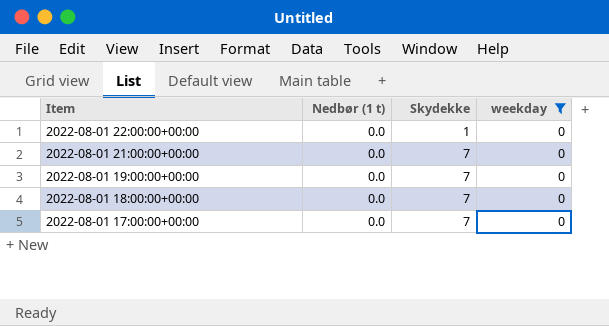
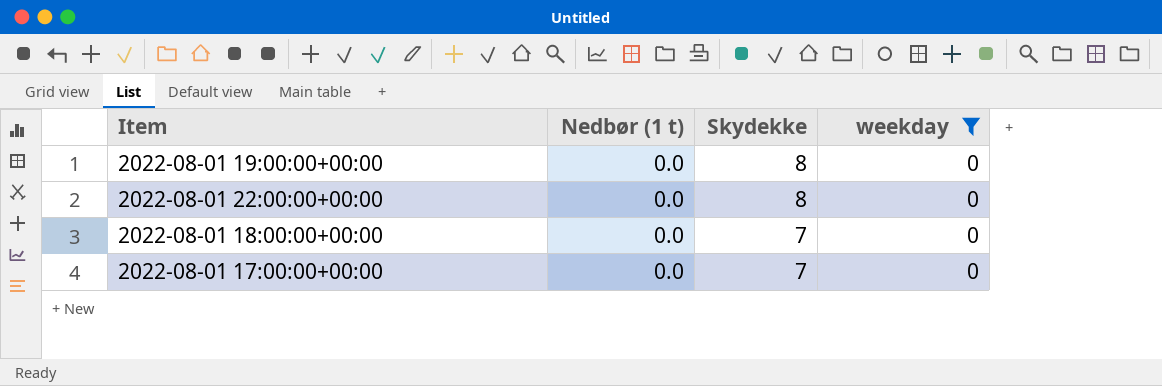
row order: Item descending -> Skydekke descending
row 2022-08-01 21:00:00+00:00: 0.0 | 7 | 0 -> none
2022-08-01 19:00:00+00:00 | Skydekke: 7 -> 8
2022-08-01 22:00:00+00:00 | Skydekke: 1 -> 8

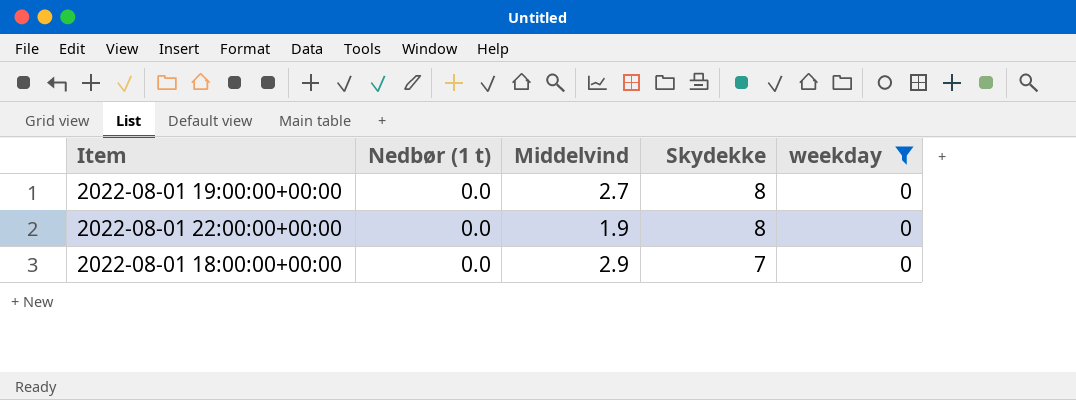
column Middelvind | position: none -> 3
row 2022-08-01 17:00:00+00:00: 0.0 | 7 | 0 -> none

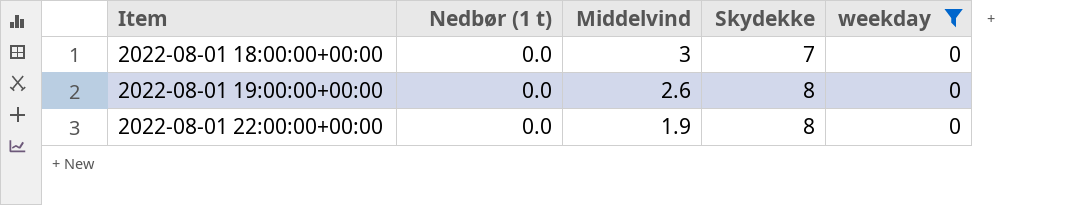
row order: Skydekke descending -> Item ascending
2022-08-01 18:00:00+00:00 | Middelvind: 2.9 -> 3
2022-08-01 19:00:00+00:00 | Middelvind: 2.7 -> 2.6

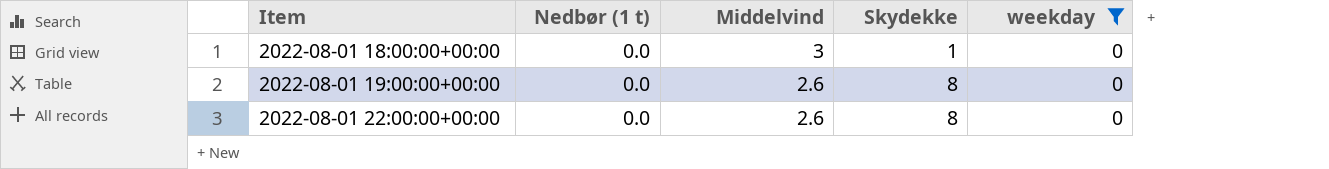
2022-08-01 18:00:00+00:00 | Skydekke: 7 -> 1
2022-08-01 22:00:00+00:00 | Middelvind: 1.9 -> 2.6

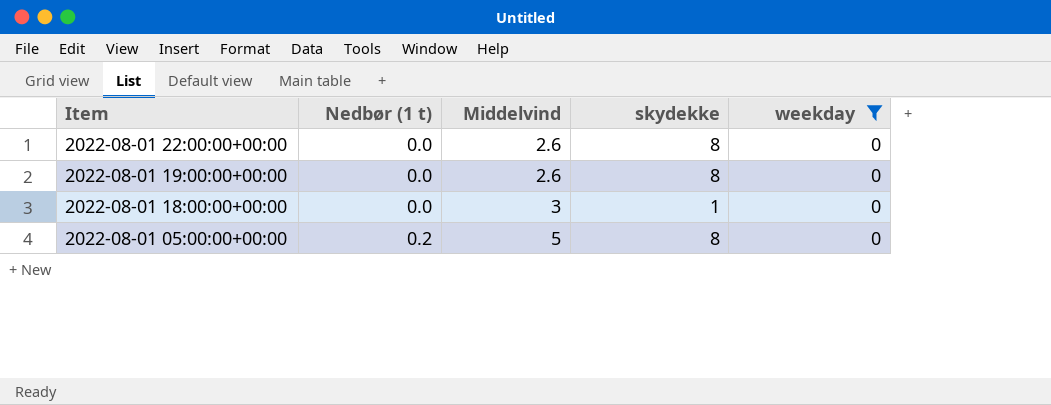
row order: Item ascending -> Item descending
column name: Skydekke -> skydekke
row 2022-08-01 05:00:00+00:00: none -> 0.2 | 5 | 8 | 0

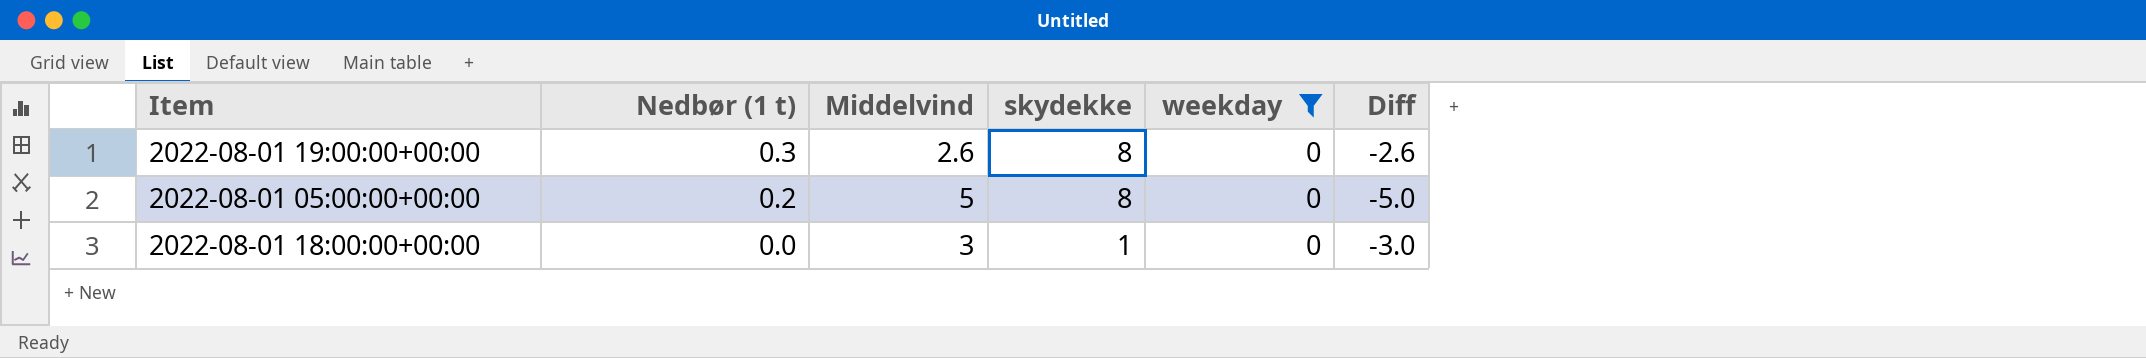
row order: Item descending -> Nedbør (1 t) descending
column Diff | formula: none -> [weekday] - [Middelvind]
row 2022-08-01 22:00:00+00:00: 0.0 | 2.6 | 8 | 0 -> none
2022-08-01 19:00:00+00:00 | Nedbør (1 t): 0.0 -> 0.3

